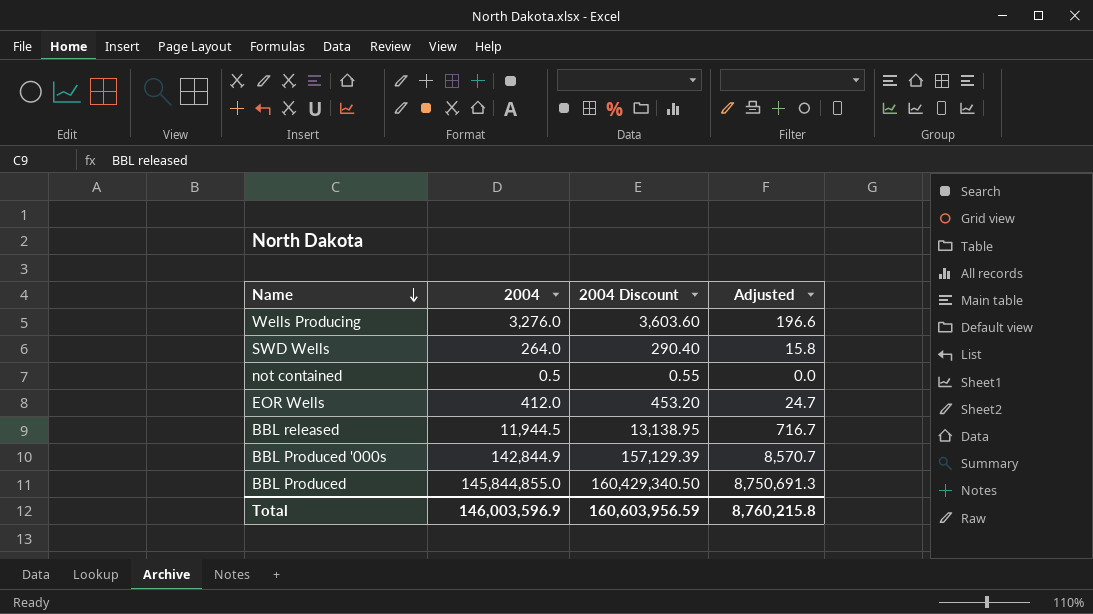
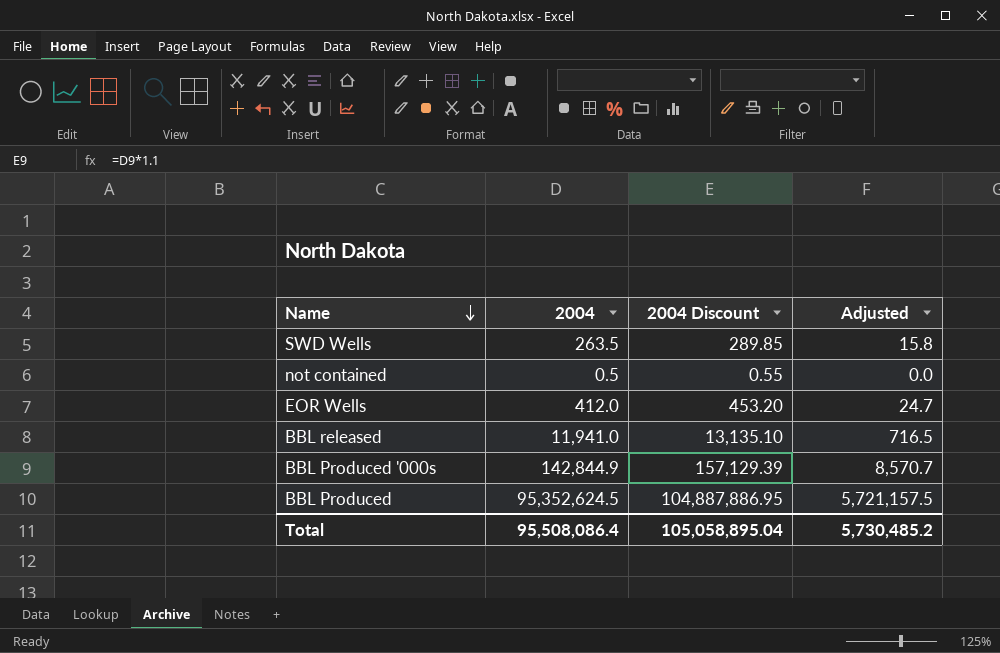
row Wells Producing: 3,276.0 | 3,603.60 | 196.6 -> none
SWD Wells | 2004: 264.0 -> 263.5
SWD Wells | 2004 Discount: 290.40 -> 289.85
BBL released | 2004: 11,944.5 -> 11,941.0
BBL released | 2004 Discount: 13,138.95 -> 13,135.10
BBL released | Adjusted: 716.7 -> 716.5
BBL Produced | 2004: 145,844,855.0 -> 95,352,624.5
BBL Produced | 2004 Discount: 160,429,340.50 -> 104,887,886.95
BBL Produced | Adjusted: 8,750,691.3 -> 5,721,157.5
Total | 2004: 146,003,596.9 -> 95,508,086.4
Total | 2004 Discount: 160,603,956.59 -> 105,058,895.04
Total | Adjusted: 8,760,215.8 -> 5,730,485.2

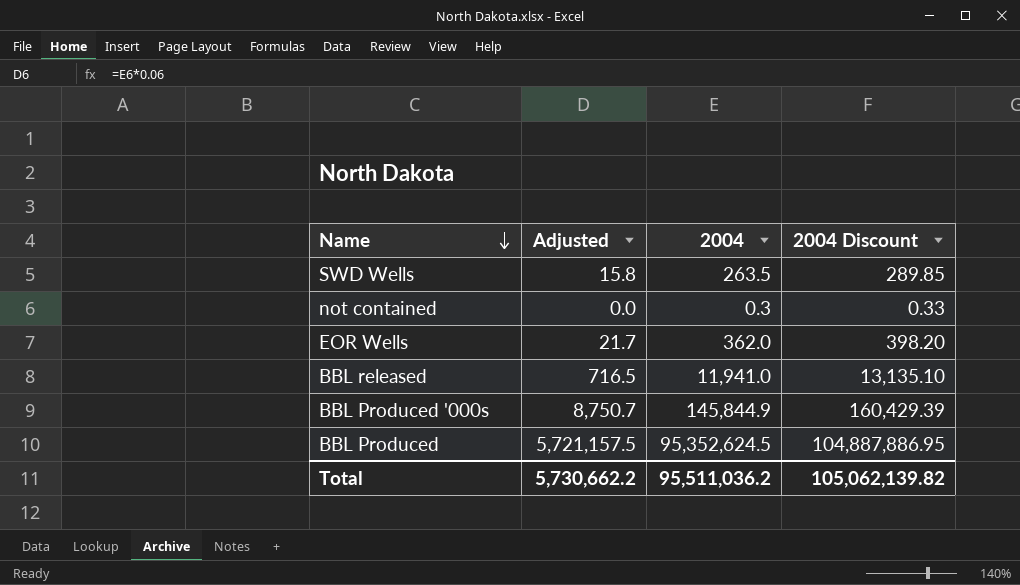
column Adjusted | position: 4 -> 2
not contained | 2004: 0.5 -> 0.3
not contained | 2004 Discount: 0.55 -> 0.33
EOR Wells | Adjusted: 24.7 -> 21.7
EOR Wells | 2004: 412.0 -> 362.0
EOR Wells | 2004 Discount: 453.20 -> 398.20
BBL Produced '000s | Adjusted: 8,570.7 -> 8,750.7
BBL Produced '000s | 2004: 142,844.9 -> 145,844.9
BBL Produced '000s | 2004 Discount: 157,129.39 -> 160,429.39
Total | Adjusted: 5,730,485.2 -> 5,730,662.2
Total | 2004: 95,508,086.4 -> 95,511,036.2
Total | 2004 Discount: 105,058,895.04 -> 105,062,139.82

